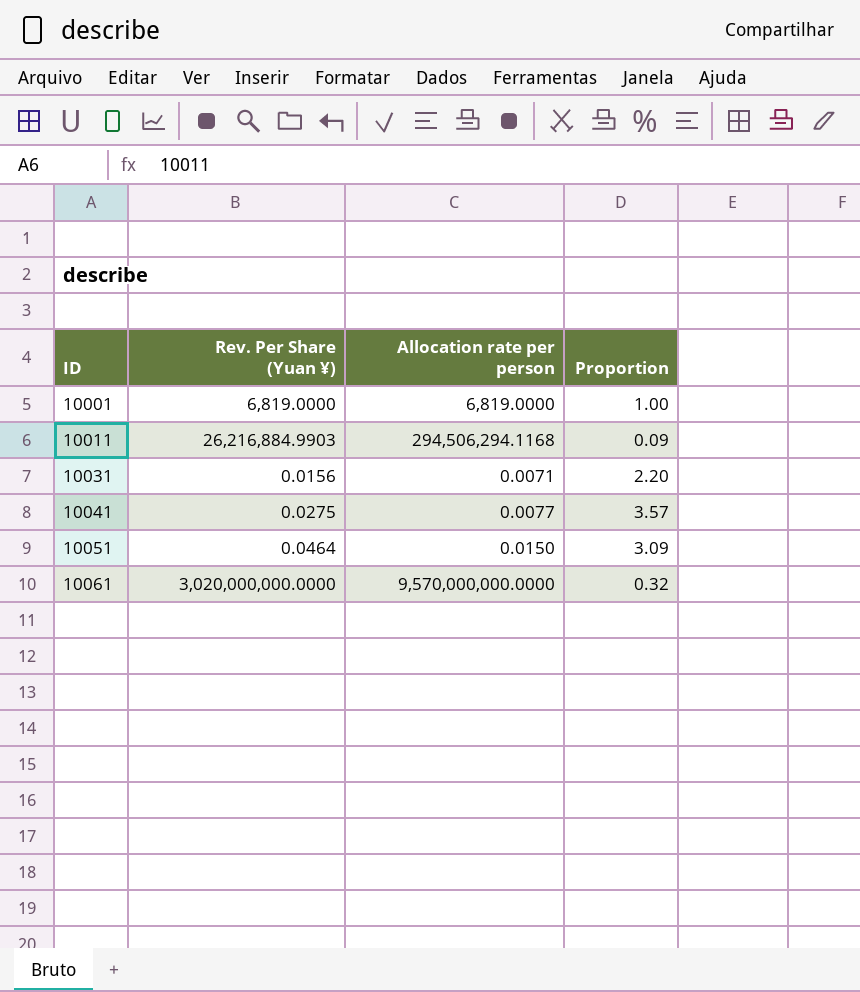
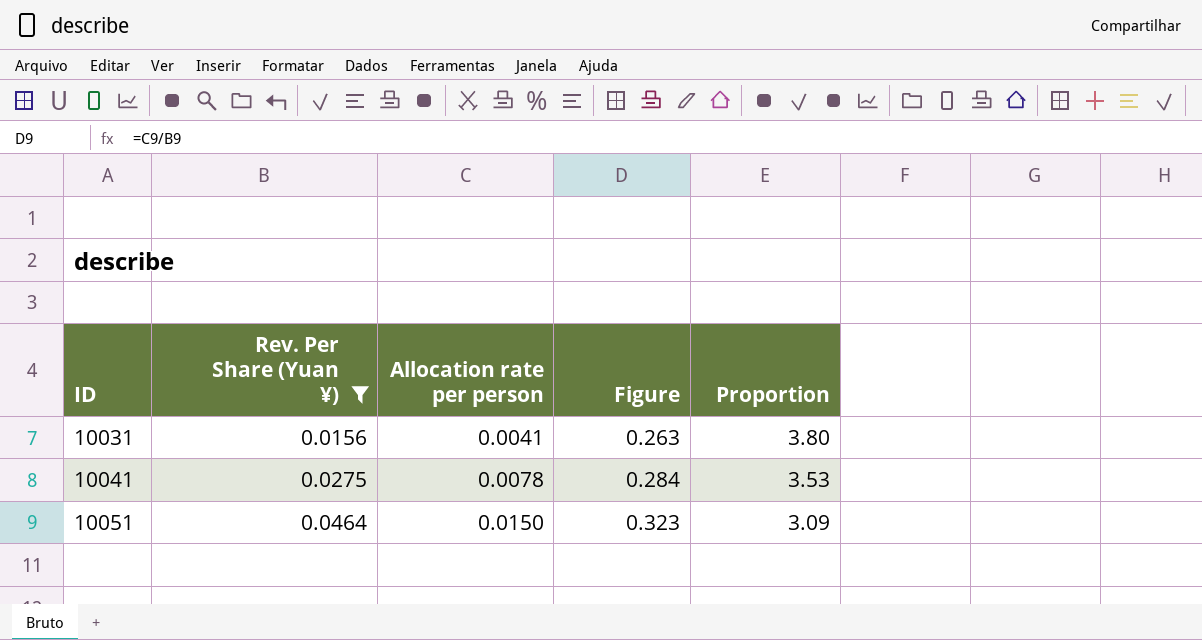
filter: none -> Rev. Per Share (Yuan ¥) <= 0.0464
column Figure | formula: none -> [Allocation rate per person] / [Rev. Per Share (Yuan ¥)]
10031 | Allocation rate per person: 0.0071 -> 0.0041
10031 | Proportion: 2.20 -> 3.80
10041 | Allocation rate per person: 0.0077 -> 0.0078
10041 | Proportion: 3.57 -> 3.53

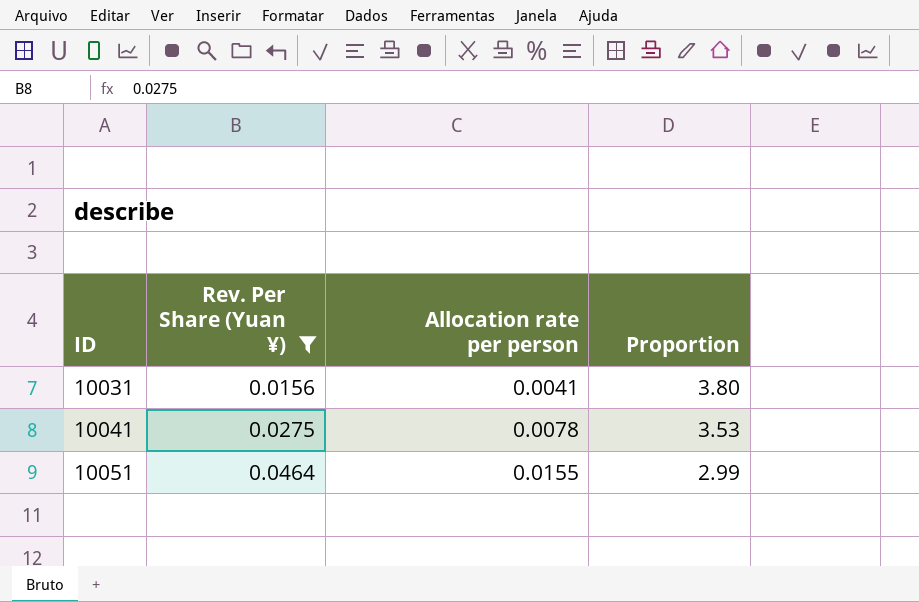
column Figure | formula: [Allocation rate per person] / [Rev. Per Share (Yuan ¥)] -> none
10051 | Allocation rate per person: 0.0150 -> 0.0155
10051 | Proportion: 3.09 -> 2.99

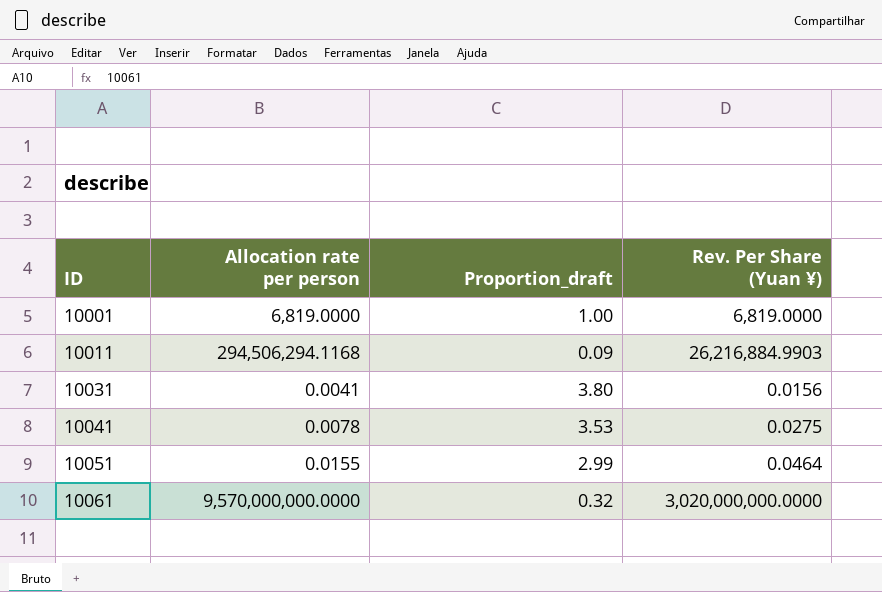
filter: Rev. Per Share (Yuan ¥) <= 0.0464 -> none
column name: Proportion -> Proportion_draft
column Rev. Per Share (Yuan ¥) | position: 2 -> 4

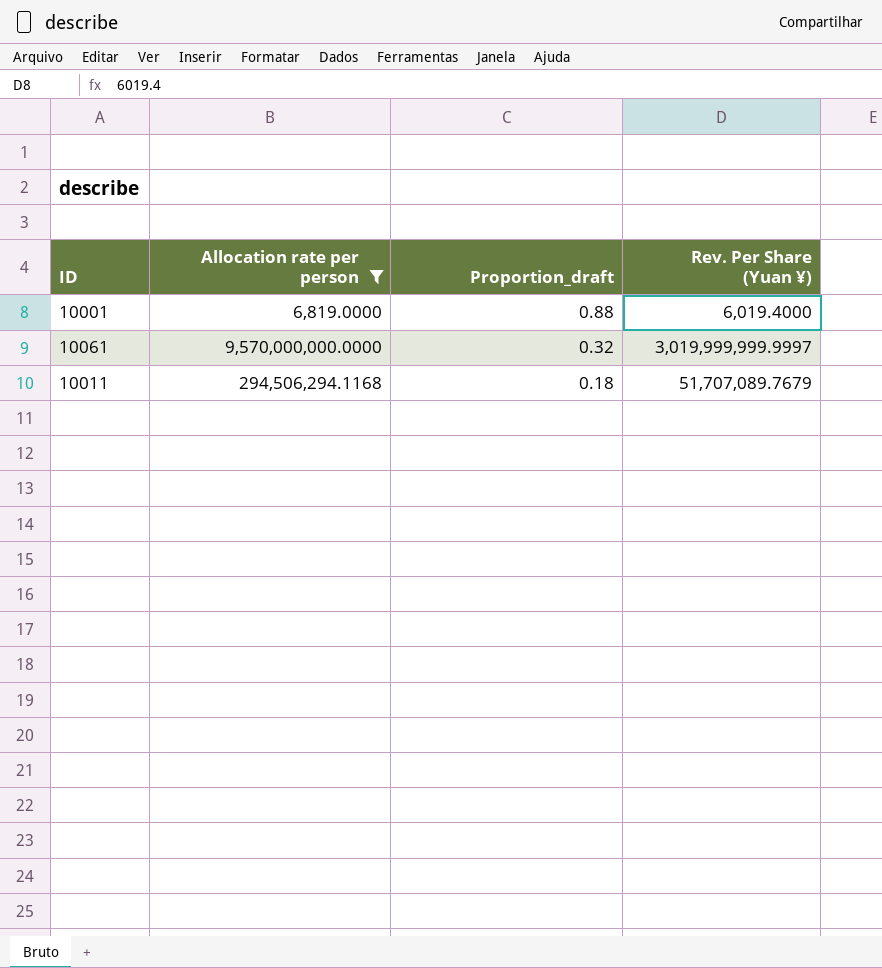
filter: none -> Allocation rate per person >= 6,819.0000
row order: ID ascending -> Proportion_draft descending
10001 | Proportion_draft: 1.00 -> 0.88
10001 | Rev. Per Share (Yuan ¥): 6,819.0000 -> 6,019.4000
10061 | Rev. Per Share (Yuan ¥): 3,020,000,000.0000 -> 3,019,999,999.9997
10011 | Proportion_draft: 0.09 -> 0.18
10011 | Rev. Per Share (Yuan ¥): 26,216,884.9903 -> 51,707,089.7679

